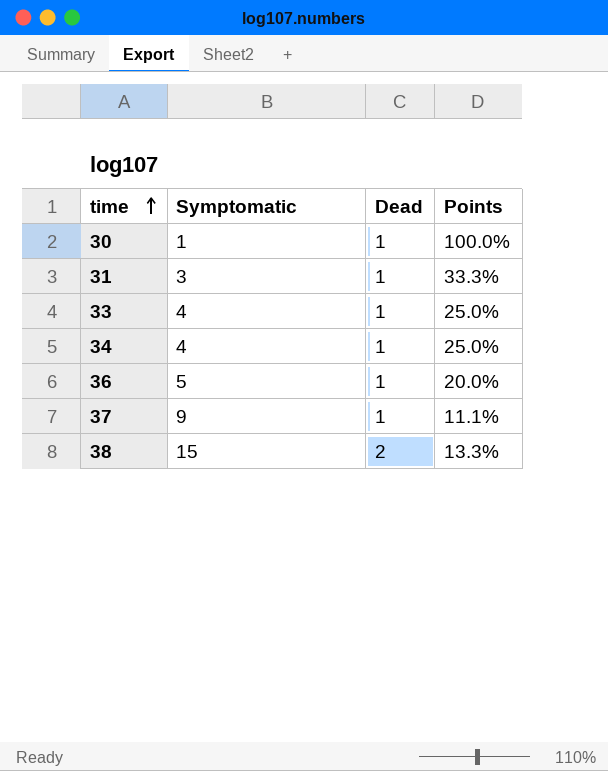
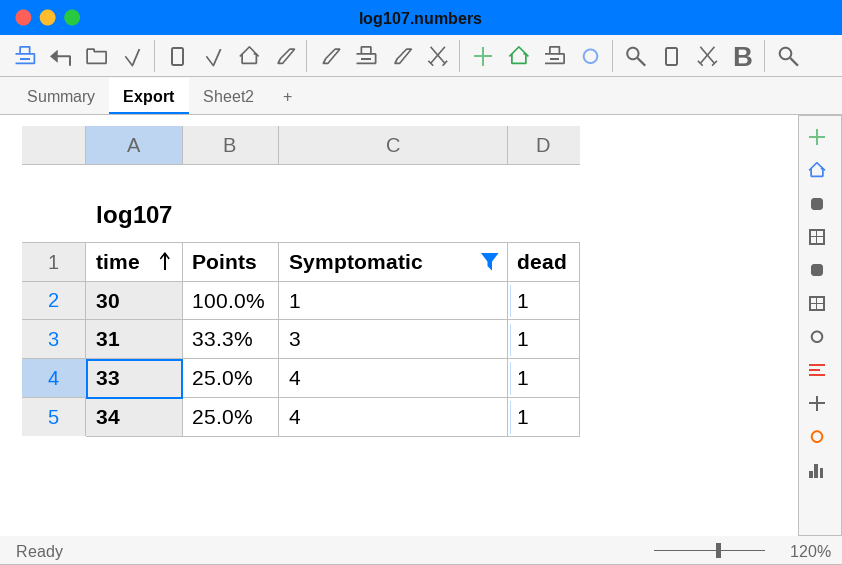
filter: none -> Symptomatic <= 4
column Points | position: 4 -> 2
column name: Dead -> dead

